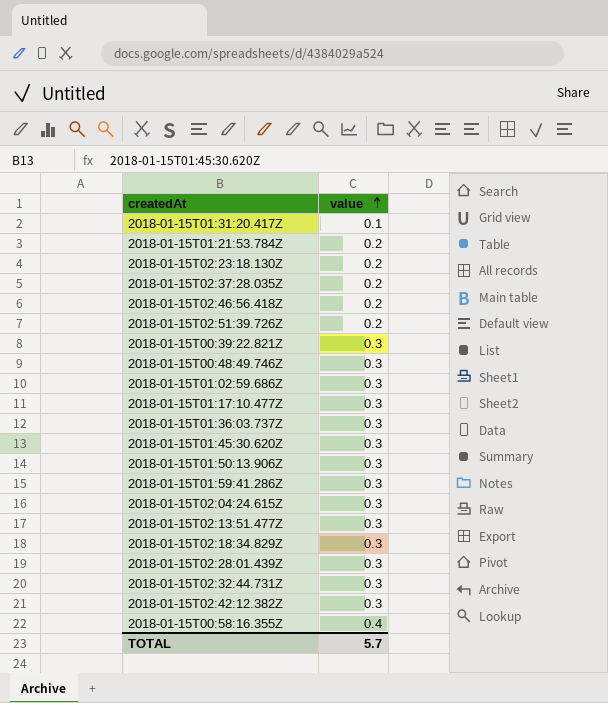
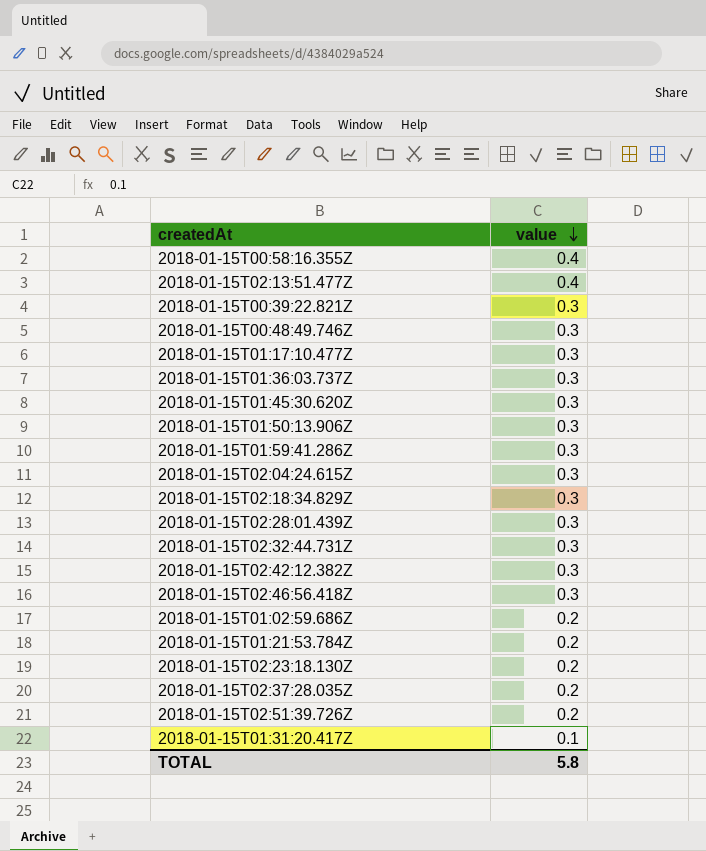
row order: value ascending -> value descending
2018-01-15T02:13:51.477Z | value: 0.3 -> 0.4
2018-01-15T02:46:56.418Z | value: 0.2 -> 0.3
2018-01-15T01:02:59.686Z | value: 0.3 -> 0.2
TOTAL | value: 5.7 -> 5.8

